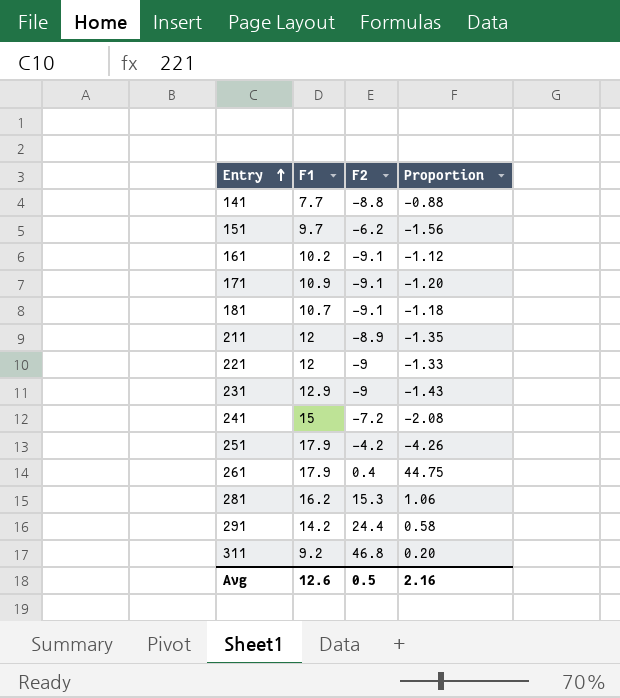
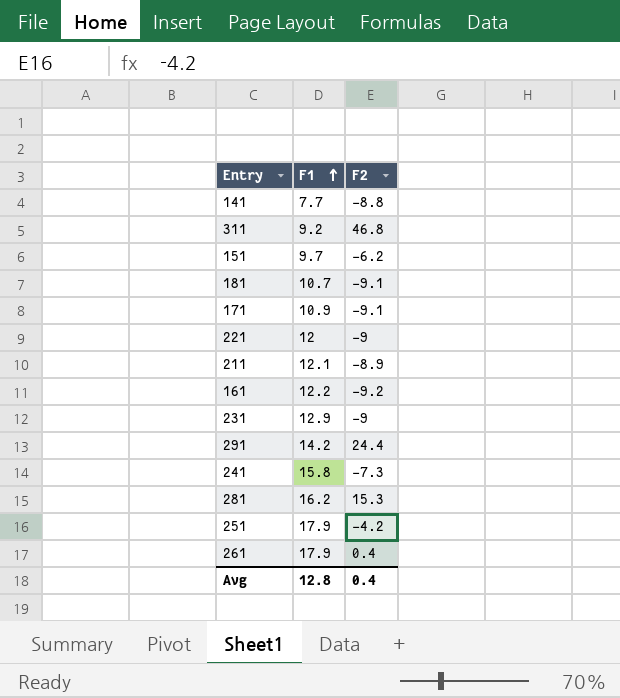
row order: Entry ascending -> F1 ascending
column Proportion | formula: [F1] / [F2] -> none
211 | F1: 12 -> 12.1
161 | F1: 10.2 -> 12.2
161 | F2: -9.1 -> -9.2
241 | F1: 15 -> 15.8
241 | F2: -7.2 -> -7.3
Avg | F1: 12.6 -> 12.8
Avg | F2: 0.5 -> 0.4

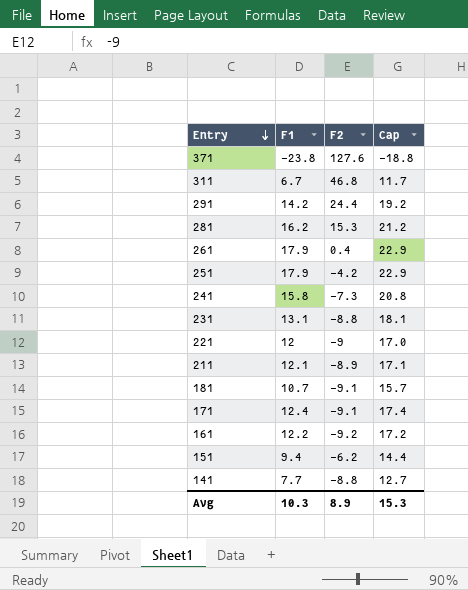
row order: F1 ascending -> Entry descending
column Cap | formula: none -> [F1] + 5
row 371: none -> -23.8 | 127.6 | -18.8
311 | F1: 9.2 -> 6.7
231 | F1: 12.9 -> 13.1
231 | F2: -9 -> -8.8
171 | F1: 10.9 -> 12.4
151 | F1: 9.7 -> 9.4
Avg | F1: 12.8 -> 10.3
Avg | F2: 0.4 -> 8.9

